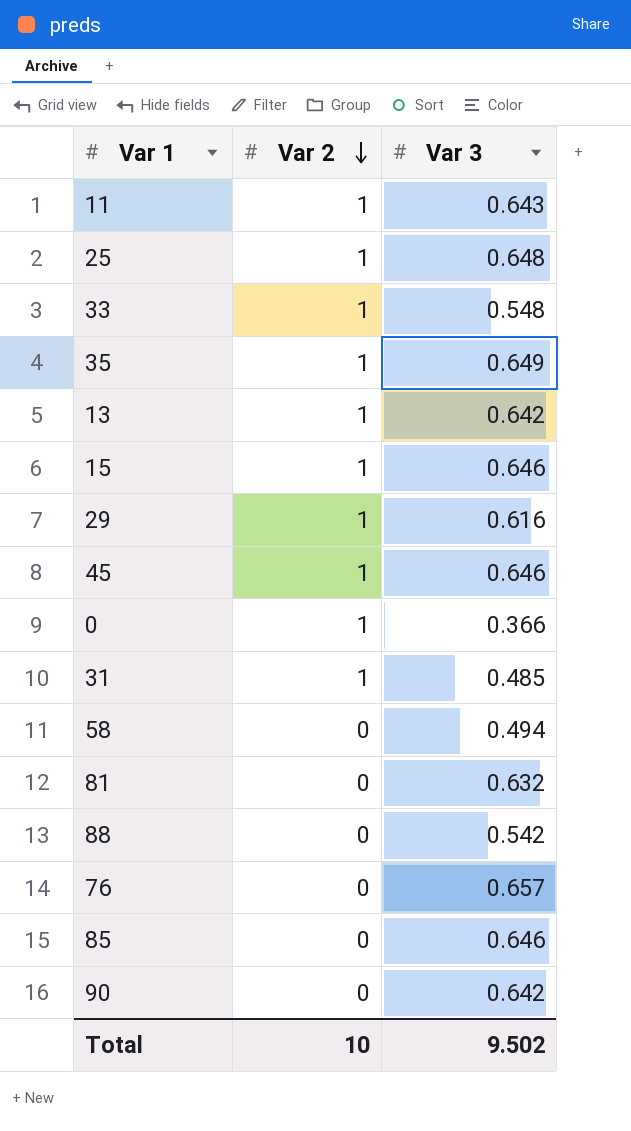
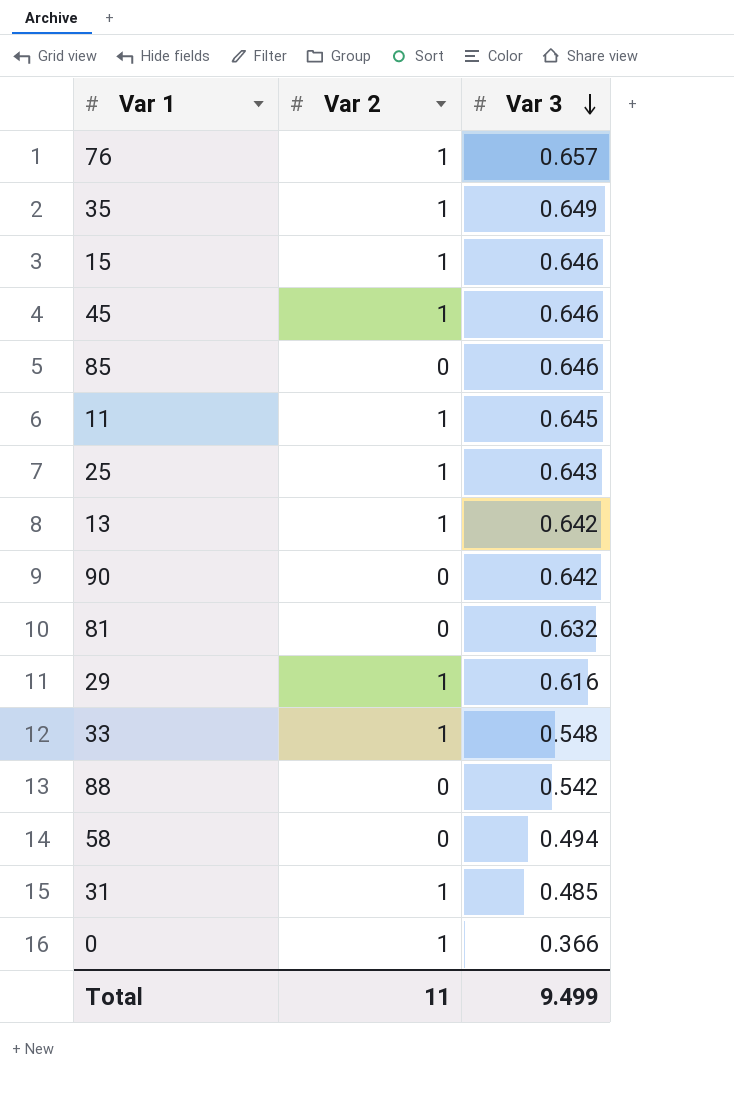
row order: Var 2 descending -> Var 3 descending
76 | Var 2: 0 -> 1
11 | Var 3: 0.643 -> 0.645
25 | Var 3: 0.648 -> 0.643
Total | Var 2: 10 -> 11
Total | Var 3: 9.502 -> 9.499

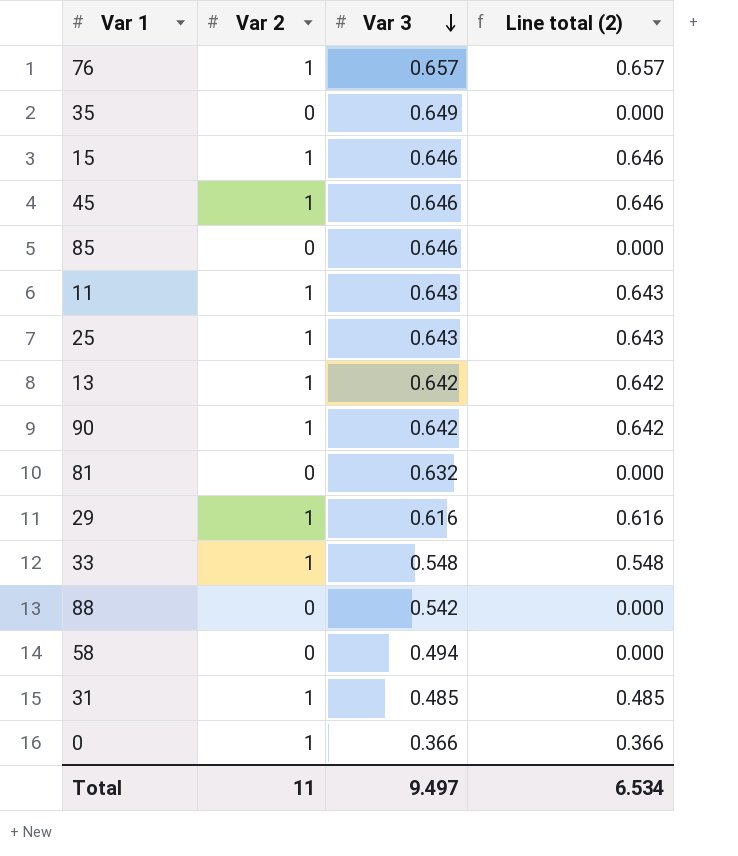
column Line total (2) | formula: none -> [Var 2] * [Var 3]
35 | Var 2: 1 -> 0
11 | Var 3: 0.645 -> 0.643
90 | Var 2: 0 -> 1
Total | Var 3: 9.499 -> 9.497

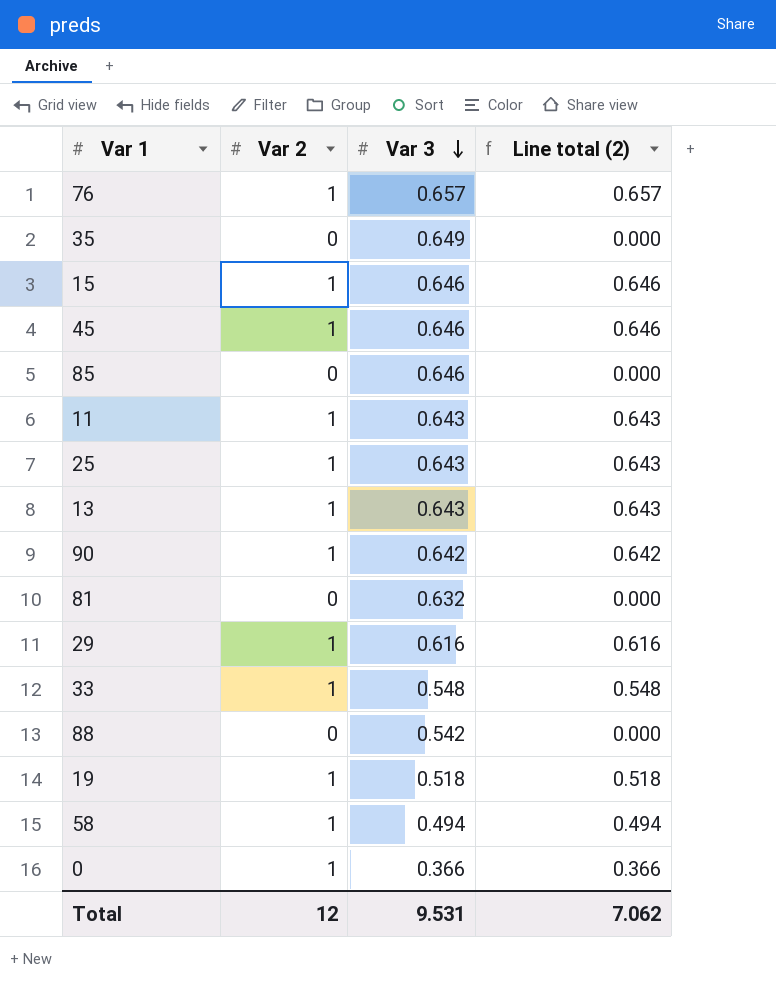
row 31: 1 | 0.485 | 0.485 -> none
13 | Var 3: 0.642 -> 0.643
13 | Line total (2): 0.642 -> 0.643
row 19: none -> 1 | 0.518 | 0.518
58 | Var 2: 0 -> 1
58 | Line total (2): 0.000 -> 0.494
Total | Var 2: 11 -> 12
Total | Var 3: 9.497 -> 9.531
Total | Line total (2): 6.534 -> 7.062

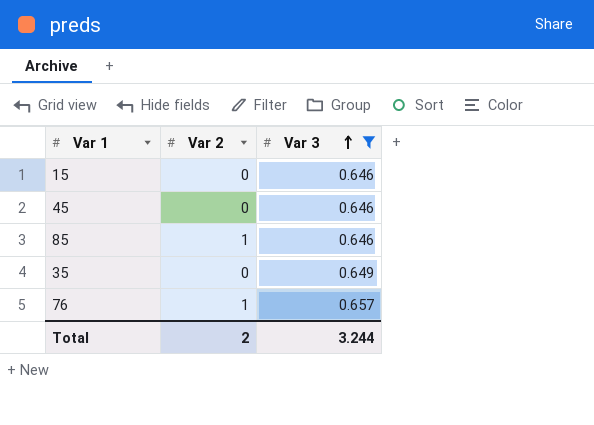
filter: none -> Var 3 >= 0.646
row order: Var 3 descending -> Var 3 ascending
column Line total (2) | formula: [Var 2] * [Var 3] -> none
15 | Var 2: 1 -> 0
45 | Var 2: 1 -> 0
85 | Var 2: 0 -> 1
Total | Var 2: 12 -> 2
Total | Var 3: 9.531 -> 3.244

